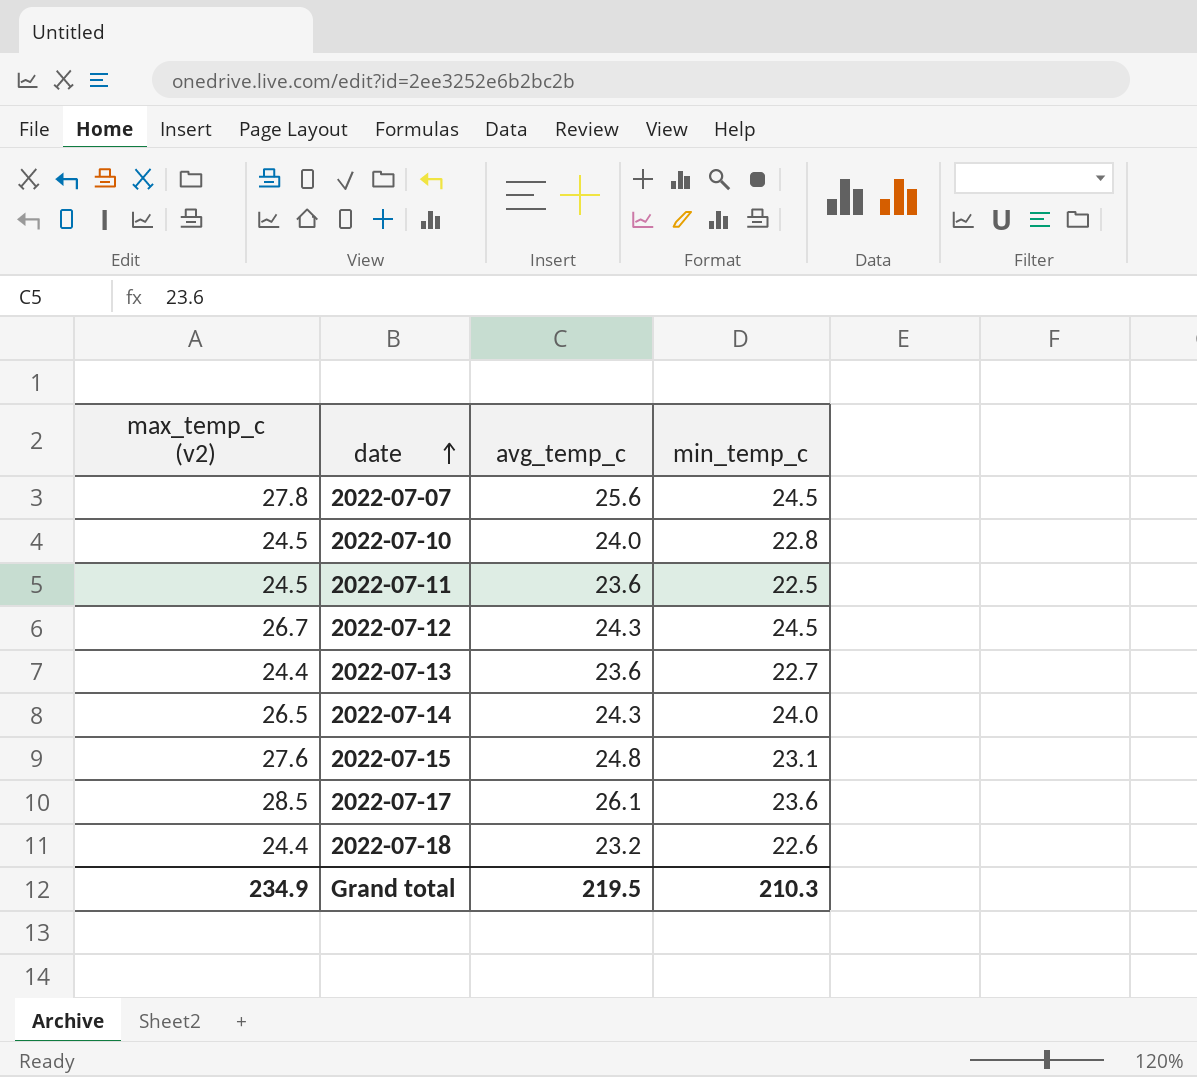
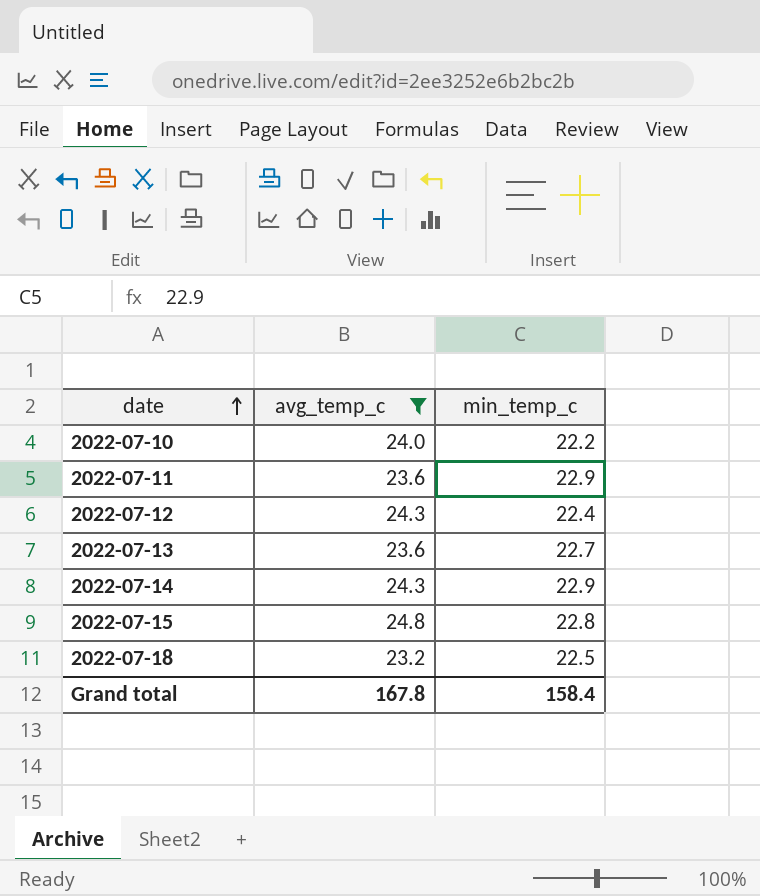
filter: none -> avg_temp_c <= 24.8
column max_temp_c (v2) | position: 1 -> none
2022-07-10 | min_temp_c: 22.8 -> 22.2
2022-07-11 | min_temp_c: 22.5 -> 22.9
2022-07-12 | min_temp_c: 24.5 -> 22.4
2022-07-14 | min_temp_c: 24.0 -> 22.9
2022-07-15 | min_temp_c: 23.1 -> 22.8
2022-07-18 | min_temp_c: 22.6 -> 22.5
Grand total | avg_temp_c: 219.5 -> 167.8
Grand total | min_temp_c: 210.3 -> 158.4

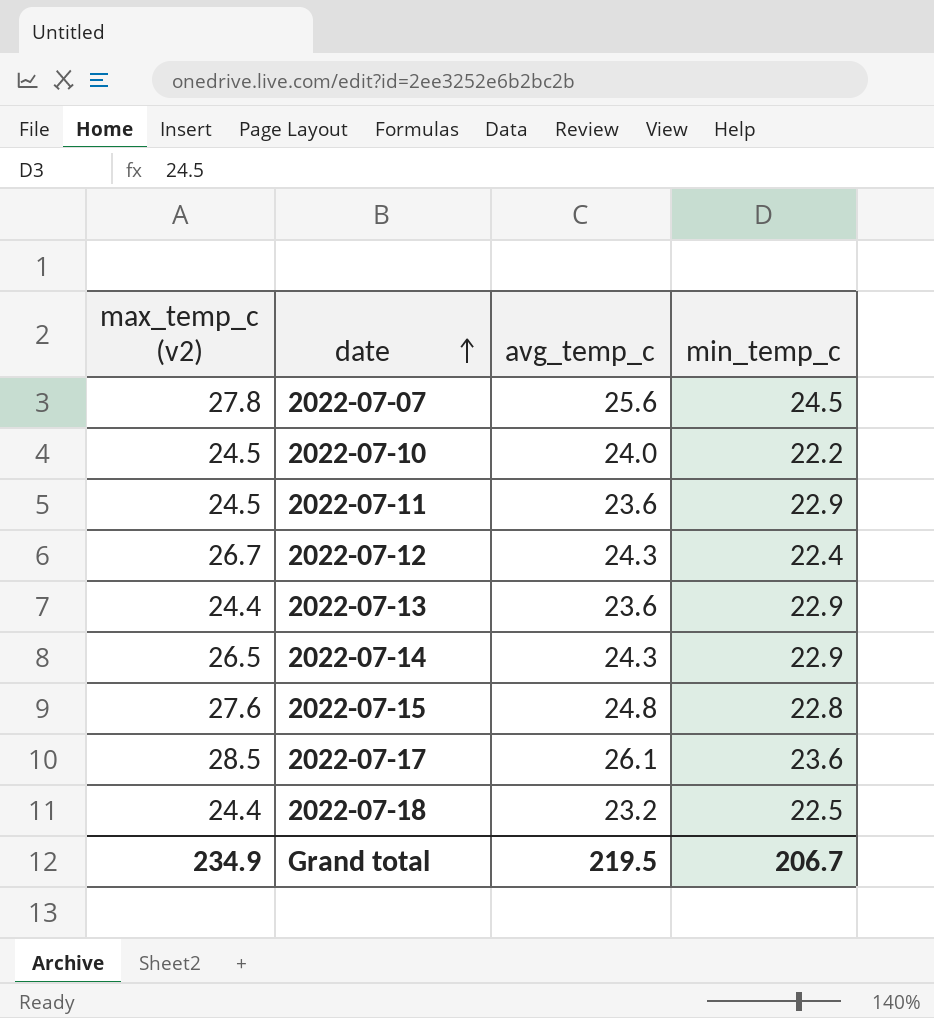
filter: avg_temp_c <= 24.8 -> none
column max_temp_c (v2) | position: none -> 1
2022-07-13 | min_temp_c: 22.7 -> 22.9
Grand total | avg_temp_c: 167.8 -> 219.5
Grand total | min_temp_c: 158.4 -> 206.7

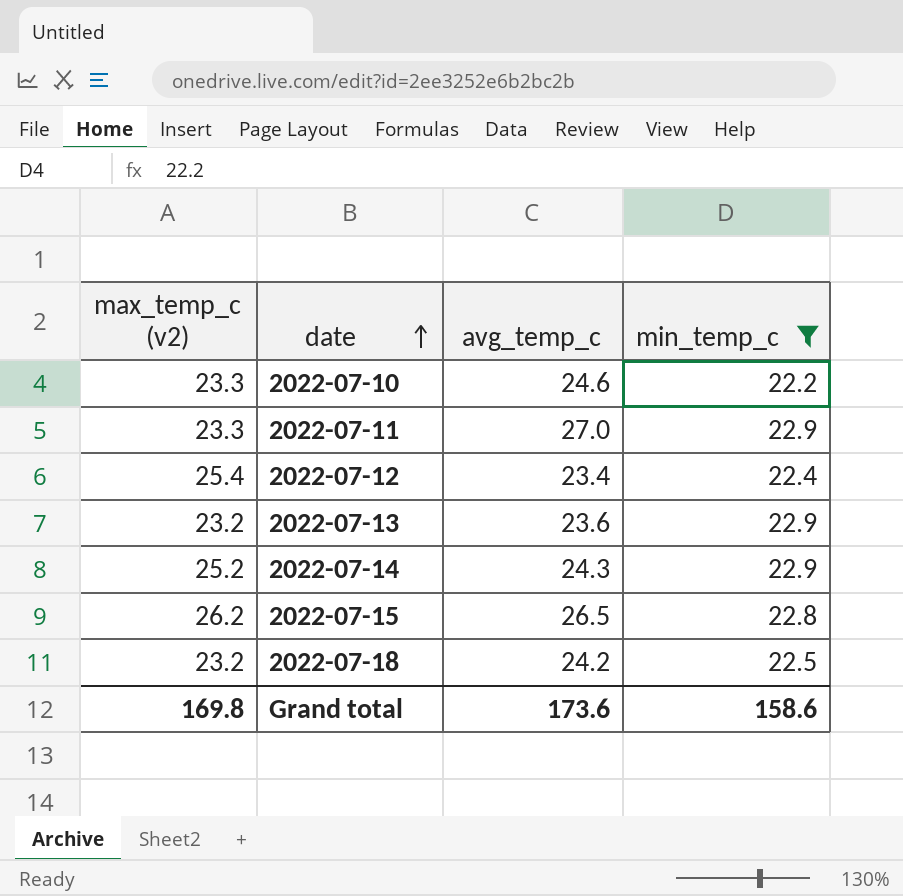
filter: none -> min_temp_c <= 22.9
2022-07-10 | max_temp_c (v2): 24.5 -> 23.3
2022-07-10 | avg_temp_c: 24.0 -> 24.6
2022-07-11 | max_temp_c (v2): 24.5 -> 23.3
2022-07-11 | avg_temp_c: 23.6 -> 27.0
2022-07-12 | max_temp_c (v2): 26.7 -> 25.4
2022-07-12 | avg_temp_c: 24.3 -> 23.4
2022-07-13 | max_temp_c (v2): 24.4 -> 23.2
2022-07-14 | max_temp_c (v2): 26.5 -> 25.2
2022-07-15 | max_temp_c (v2): 27.6 -> 26.2
2022-07-15 | avg_temp_c: 24.8 -> 26.5
2022-07-18 | max_temp_c (v2): 24.4 -> 23.2
2022-07-18 | avg_temp_c: 23.2 -> 24.2
Grand total | max_temp_c (v2): 234.9 -> 169.8
Grand total | avg_temp_c: 219.5 -> 173.6
Grand total | min_temp_c: 206.7 -> 158.6

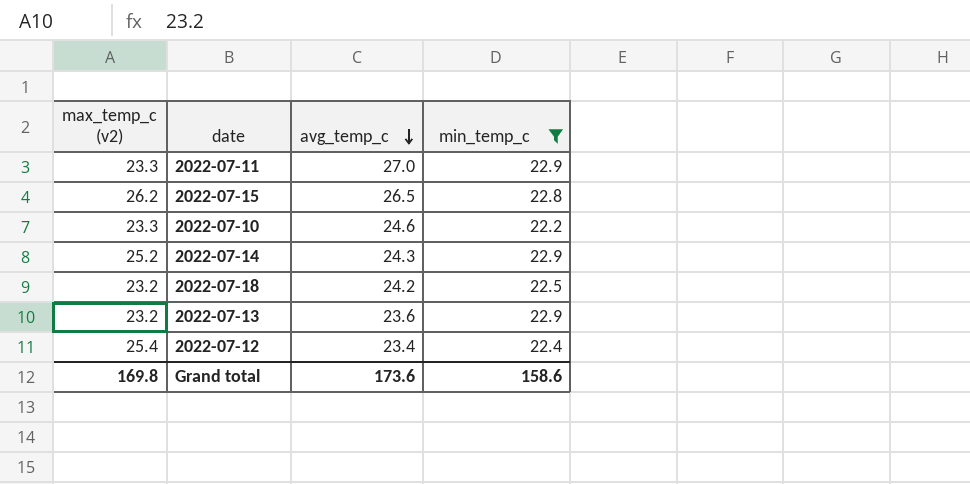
row order: date ascending -> avg_temp_c descending

